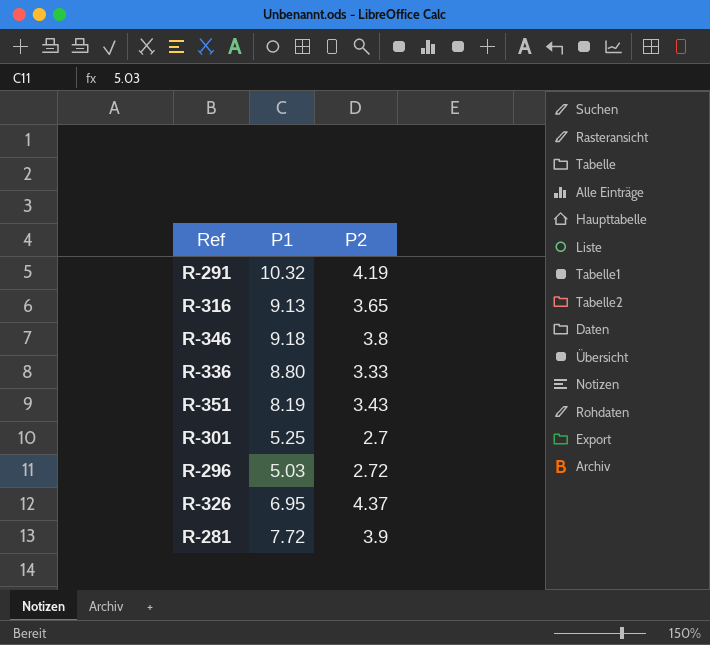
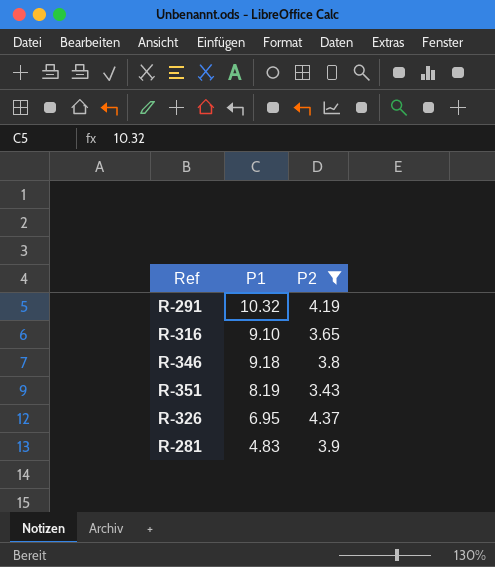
filter: none -> P2 >= 3.43
R-316 | P1: 9.13 -> 9.10
R-281 | P1: 7.72 -> 4.83

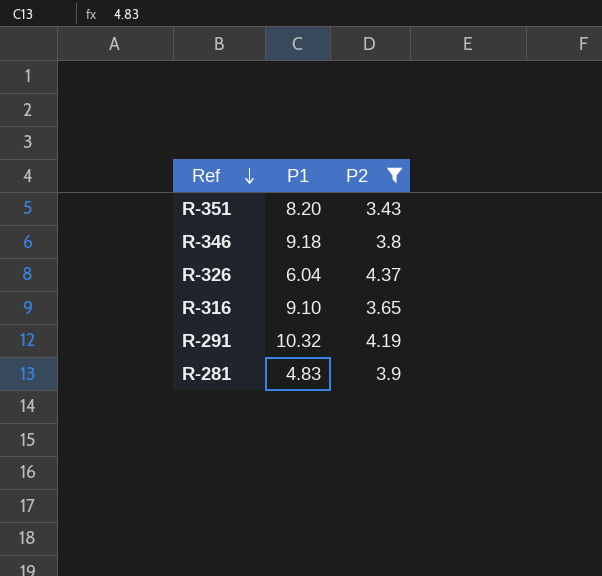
row order: none -> Ref descending
R-351 | P1: 8.19 -> 8.20
R-326 | P1: 6.95 -> 6.04

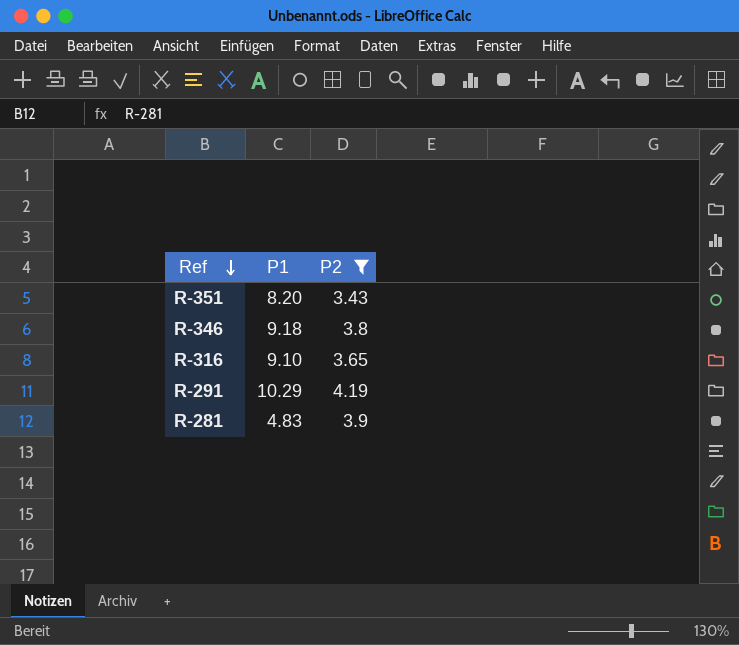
row R-326: 6.04 | 4.37 -> none
R-291 | P1: 10.32 -> 10.29

